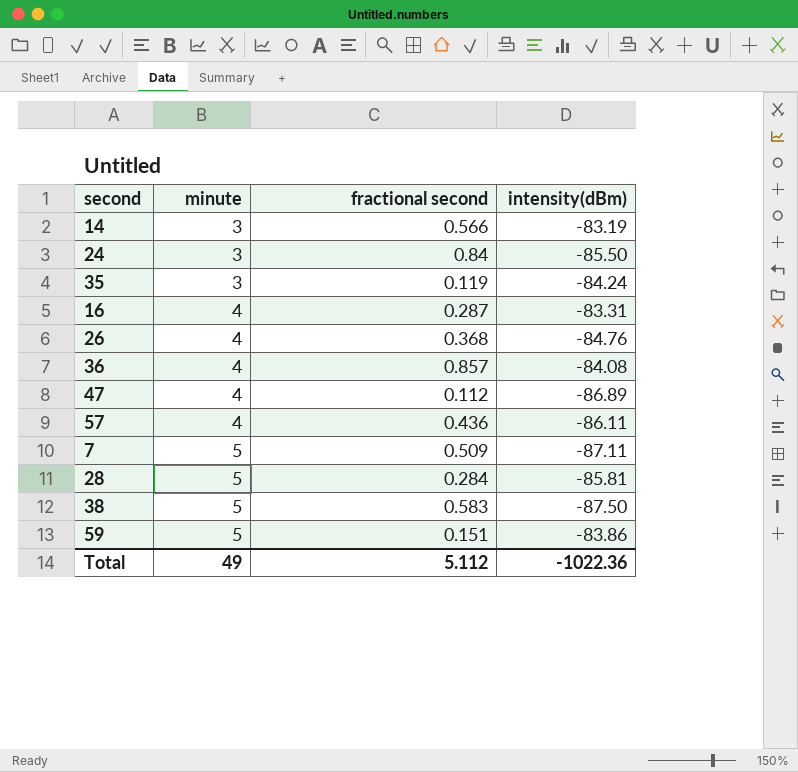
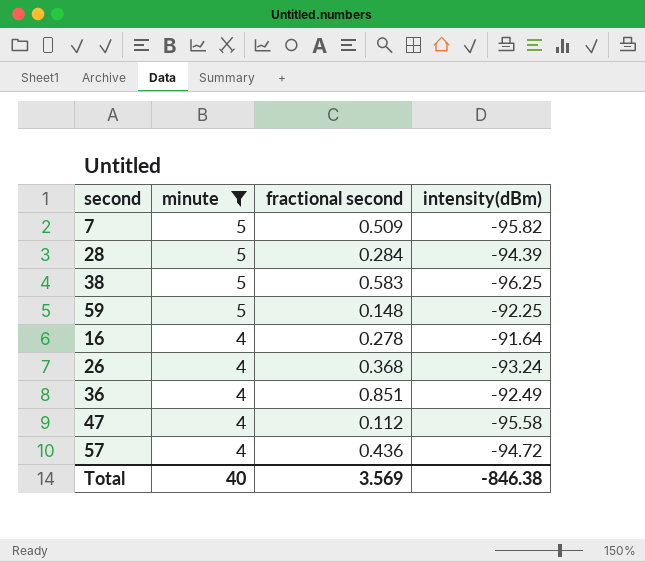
filter: none -> minute != 3
row order: minute ascending -> minute descending
7 | intensity(dBm): -87.11 -> -95.82
28 | intensity(dBm): -85.81 -> -94.39
38 | intensity(dBm): -87.50 -> -96.25
59 | fractional second: 0.151 -> 0.148
59 | intensity(dBm): -83.86 -> -92.25
16 | fractional second: 0.287 -> 0.278
16 | intensity(dBm): -83.31 -> -91.64
26 | intensity(dBm): -84.76 -> -93.24
36 | fractional second: 0.857 -> 0.851
36 | intensity(dBm): -84.08 -> -92.49
47 | intensity(dBm): -86.89 -> -95.58
57 | intensity(dBm): -86.11 -> -94.72
Total | minute: 49 -> 40
Total | fractional second: 5.112 -> 3.569
Total | intensity(dBm): -1022.36 -> -846.38

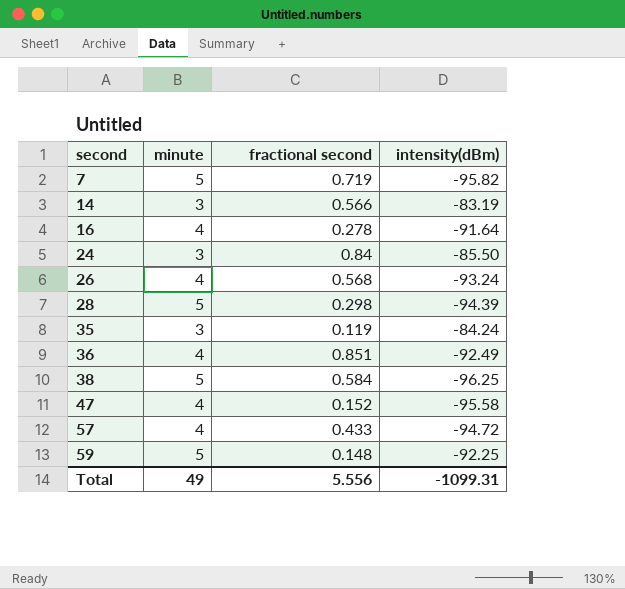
filter: minute != 3 -> none
row order: minute descending -> second ascending
7 | fractional second: 0.509 -> 0.719
26 | fractional second: 0.368 -> 0.568
28 | fractional second: 0.284 -> 0.298
38 | fractional second: 0.583 -> 0.584
47 | fractional second: 0.112 -> 0.152
57 | fractional second: 0.436 -> 0.433
Total | minute: 40 -> 49
Total | fractional second: 3.569 -> 5.556
Total | intensity(dBm): -846.38 -> -1099.31

